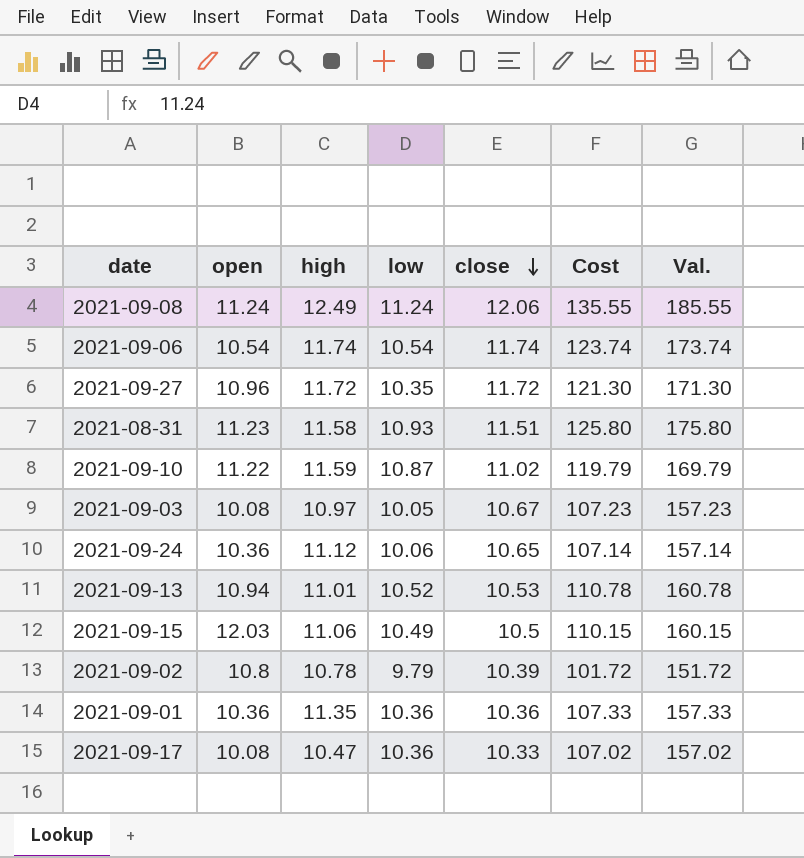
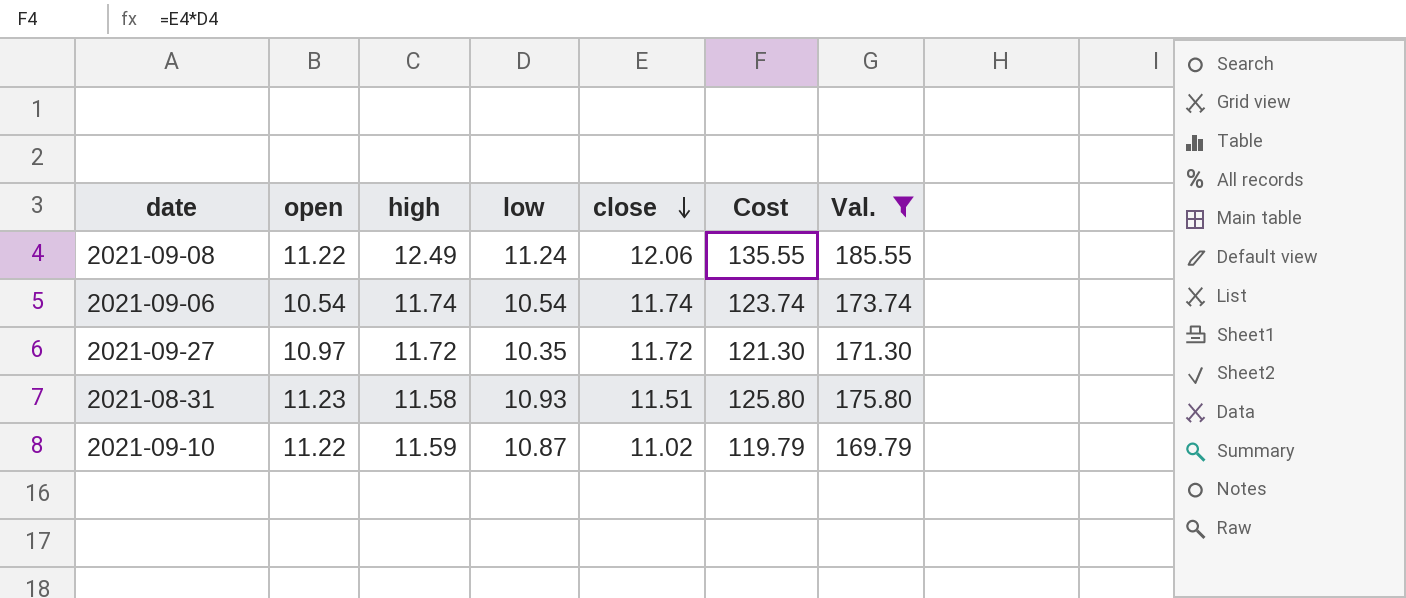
filter: none -> Val. >= 169.79
2021-09-08 | open: 11.24 -> 11.22
2021-09-27 | open: 10.96 -> 10.97

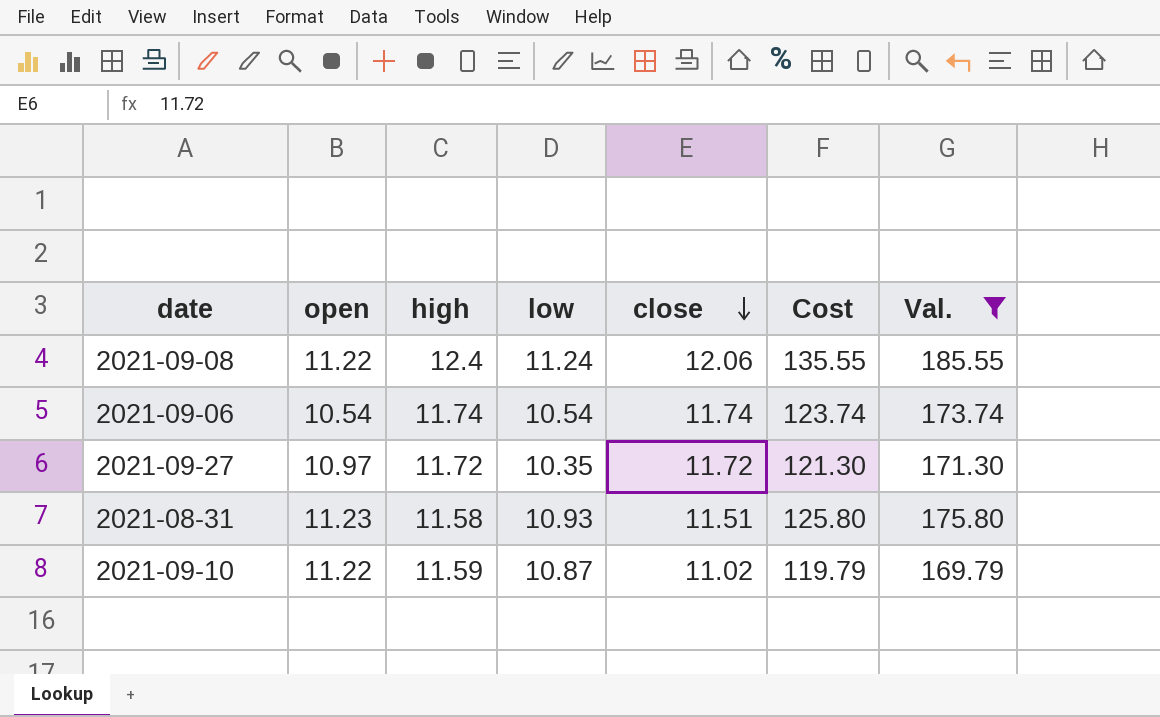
2021-09-08 | high: 12.49 -> 12.4

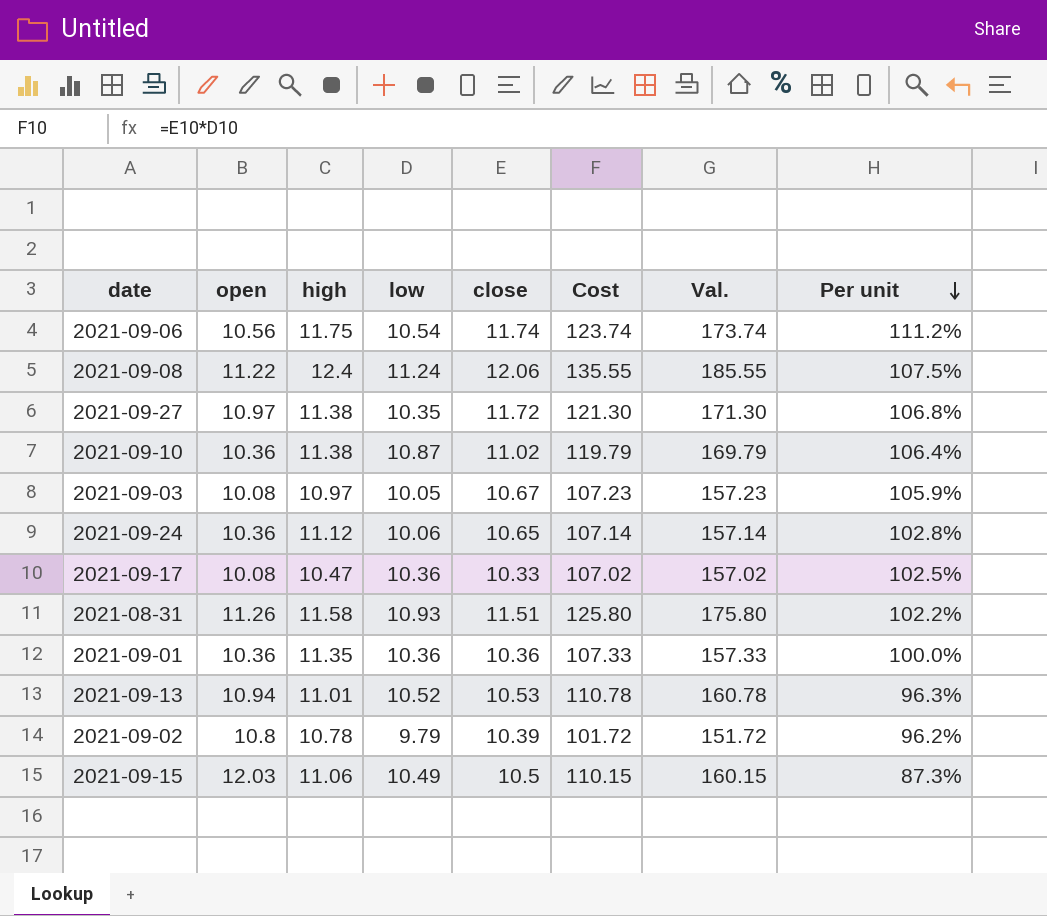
filter: Val. >= 169.79 -> none
row order: close descending -> Per unit descending
column Per unit | formula: none -> [close] / [open]
2021-09-06 | open: 10.54 -> 10.56
2021-09-06 | high: 11.74 -> 11.75
2021-09-27 | high: 11.72 -> 11.38
2021-09-10 | open: 11.22 -> 10.36
2021-09-10 | high: 11.59 -> 11.38
2021-08-31 | open: 11.23 -> 11.26

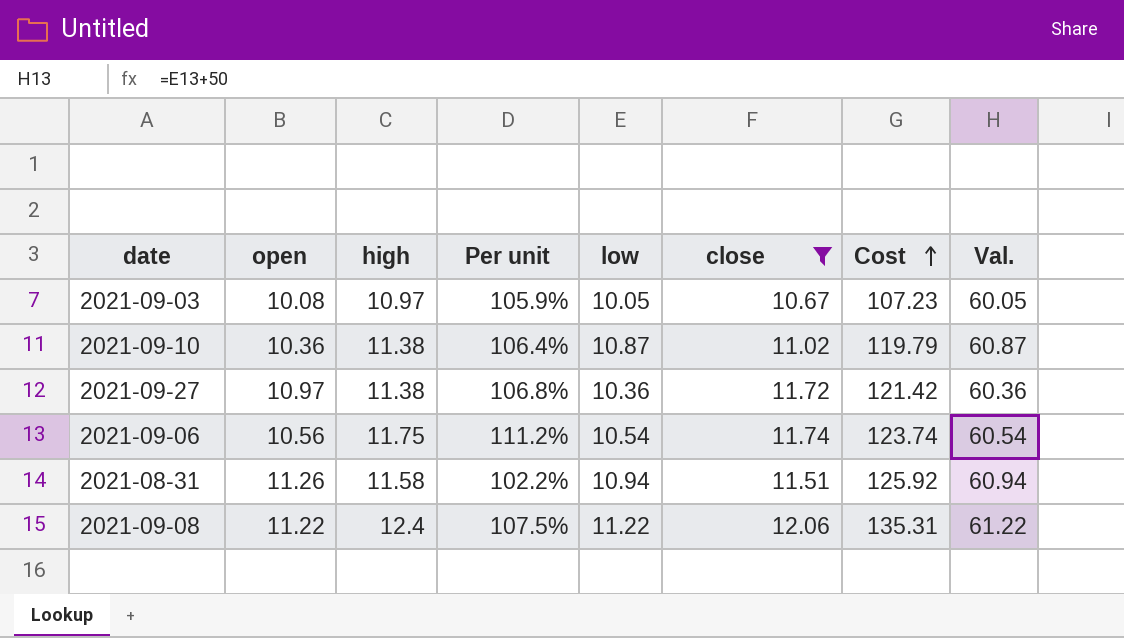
filter: none -> close >= 10.67
row order: Per unit descending -> Cost ascending
column Per unit | position: 8 -> 4
column Val. | formula: [Cost] + 50 -> [low] + 50
2021-09-27 | low: 10.35 -> 10.36
2021-09-27 | Cost: 121.30 -> 121.42
2021-08-31 | low: 10.93 -> 10.94
2021-08-31 | Cost: 125.80 -> 125.92
2021-09-08 | low: 11.24 -> 11.22
2021-09-08 | Cost: 135.55 -> 135.31

